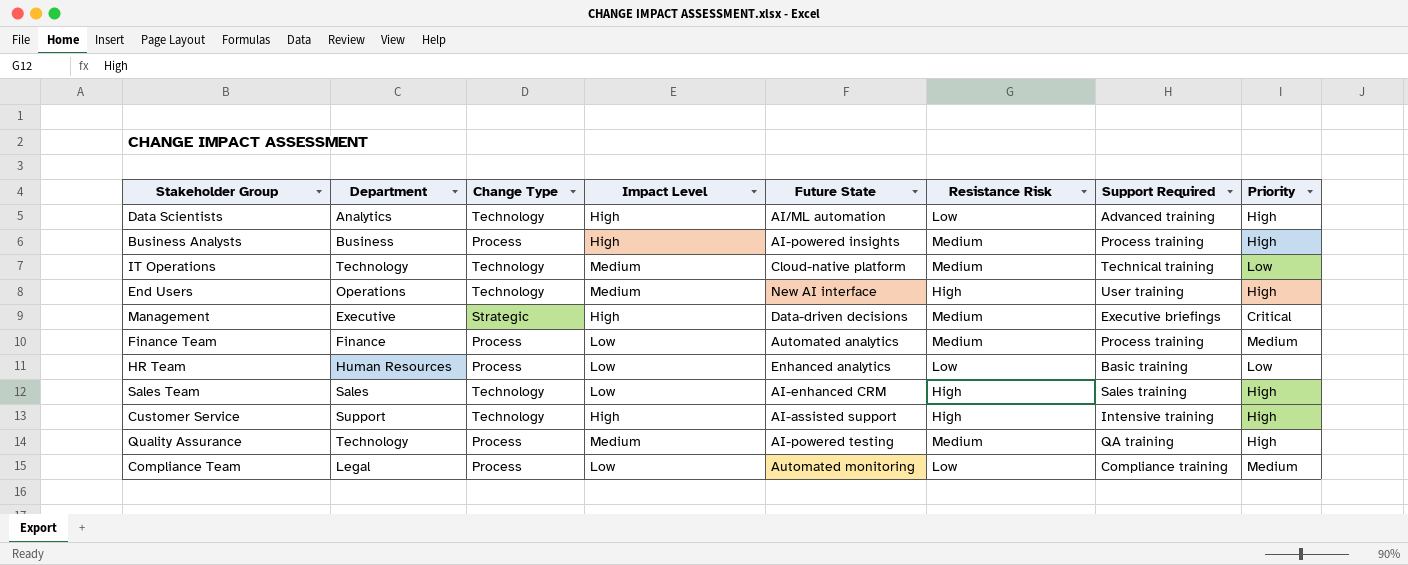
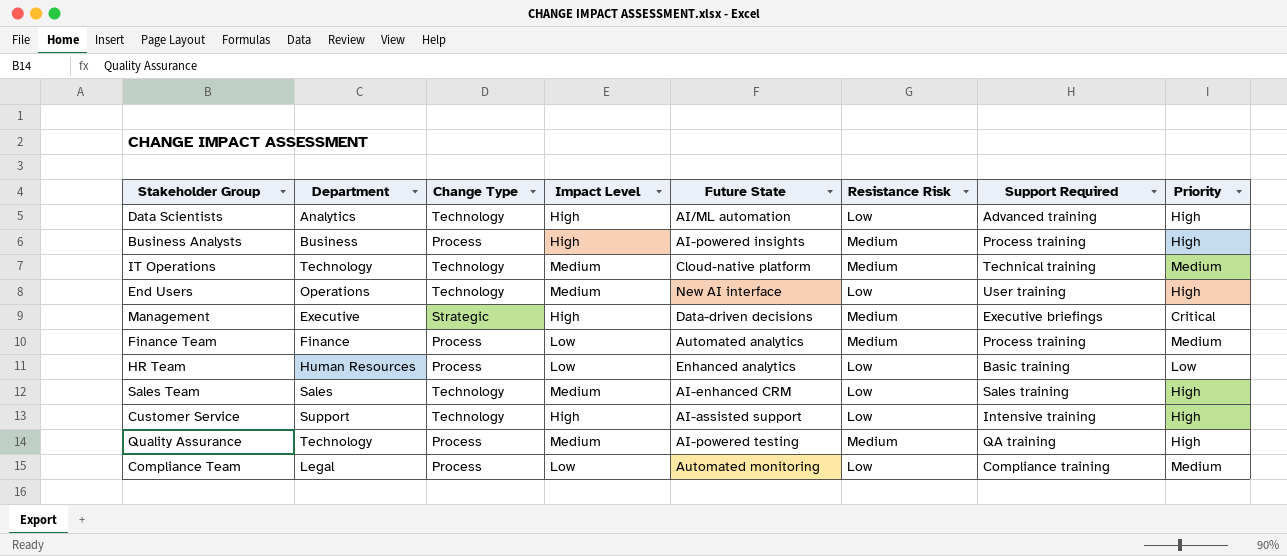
IT Operations | Priority: Low -> Medium
End Users | Resistance Risk: High -> Low
Sales Team | Impact Level: Low -> Medium
Sales Team | Resistance Risk: High -> Low
Customer Service | Resistance Risk: High -> Low

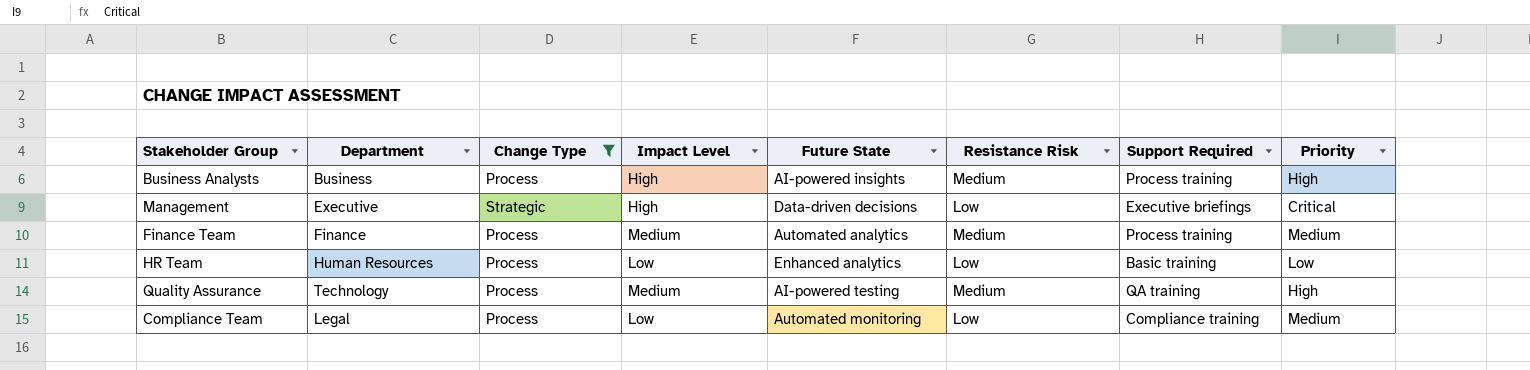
filter: none -> Change Type != Technology
Management | Resistance Risk: Medium -> Low
Finance Team | Impact Level: Low -> Medium

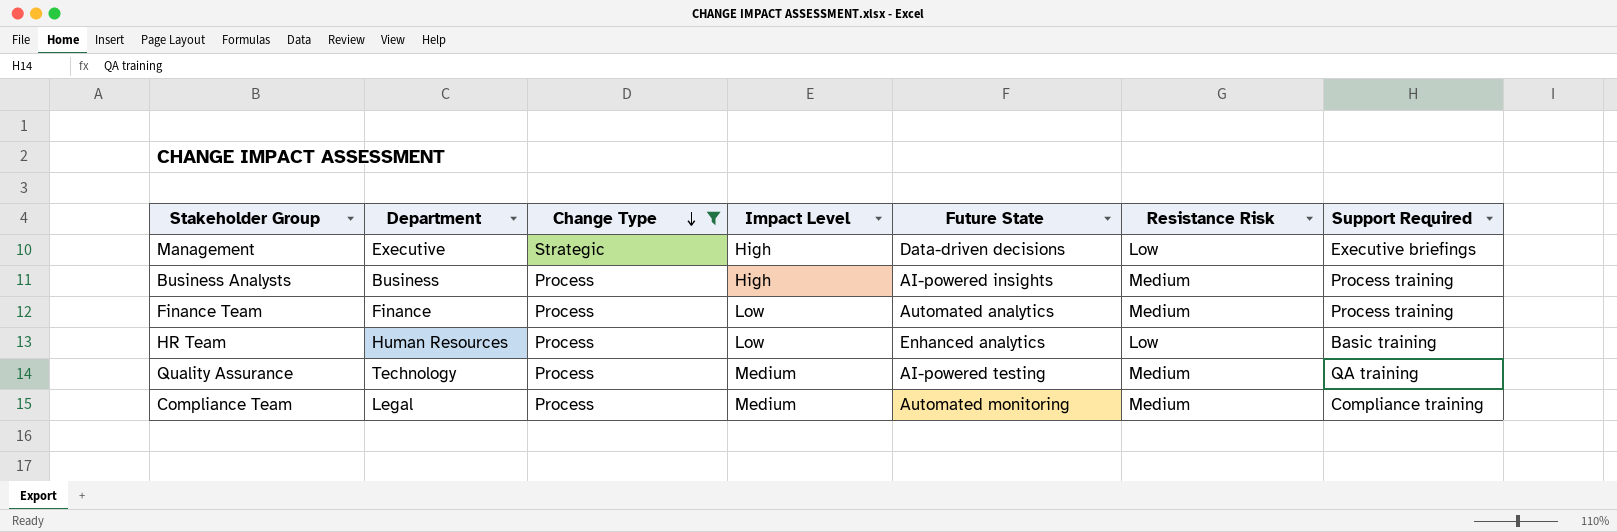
row order: none -> Change Type descending
column Priority | position: 8 -> none
Finance Team | Impact Level: Medium -> Low
Compliance Team | Impact Level: Low -> Medium
Compliance Team | Resistance Risk: Low -> Medium

